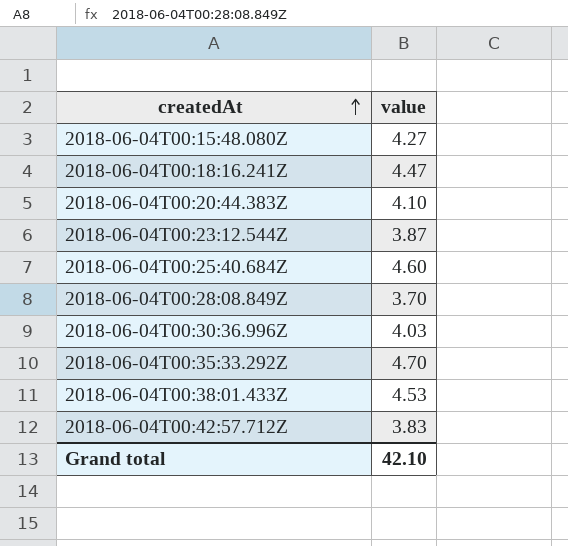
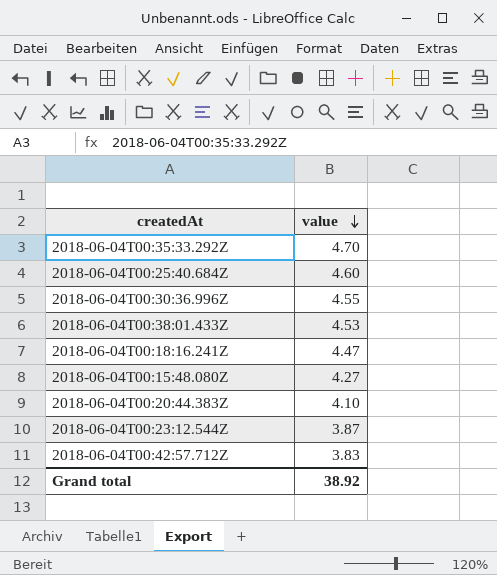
row order: createdAt ascending -> value descending
row 2018-06-04T00:28:08.849Z: 3.70 -> none
2018-06-04T00:30:36.996Z | value: 4.03 -> 4.55
Grand total | value: 42.10 -> 38.92

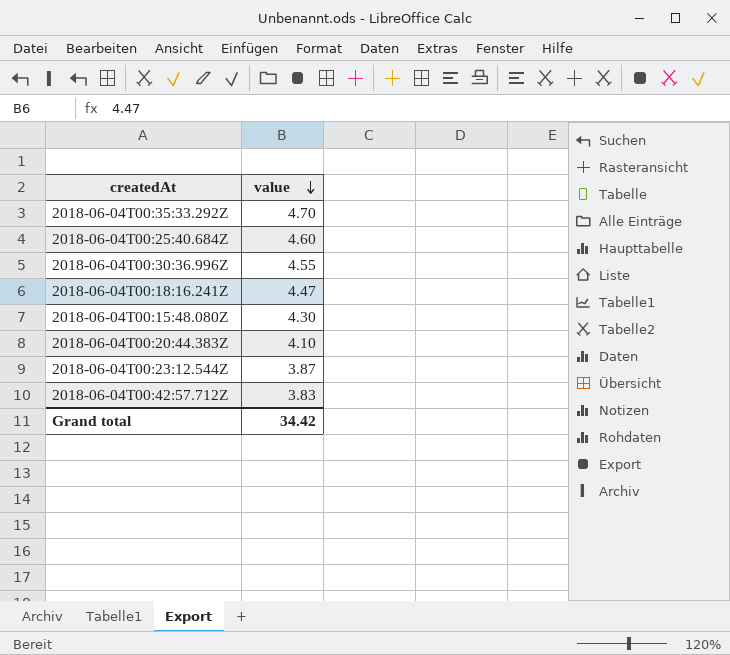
row 2018-06-04T00:38:01.433Z: 4.53 -> none
2018-06-04T00:15:48.080Z | value: 4.27 -> 4.30
Grand total | value: 38.92 -> 34.42

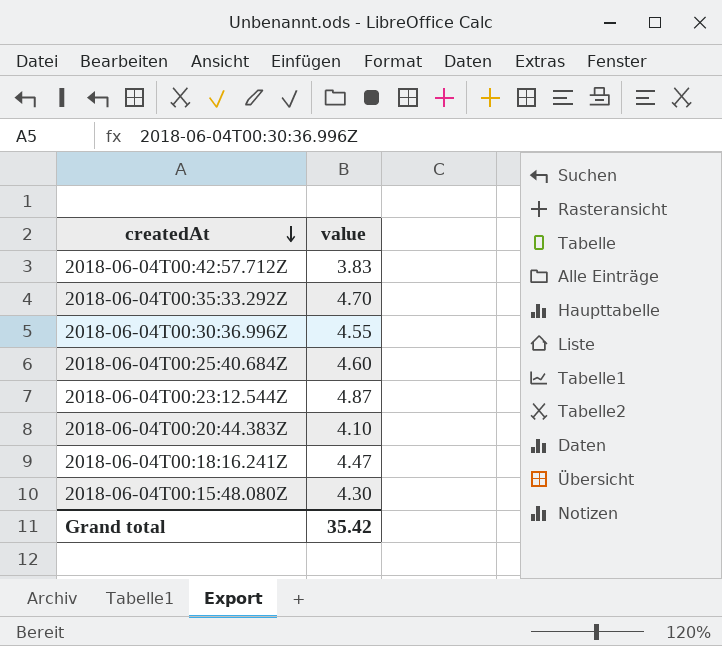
row order: value descending -> createdAt descending
2018-06-04T00:23:12.544Z | value: 3.87 -> 4.87
Grand total | value: 34.42 -> 35.42

